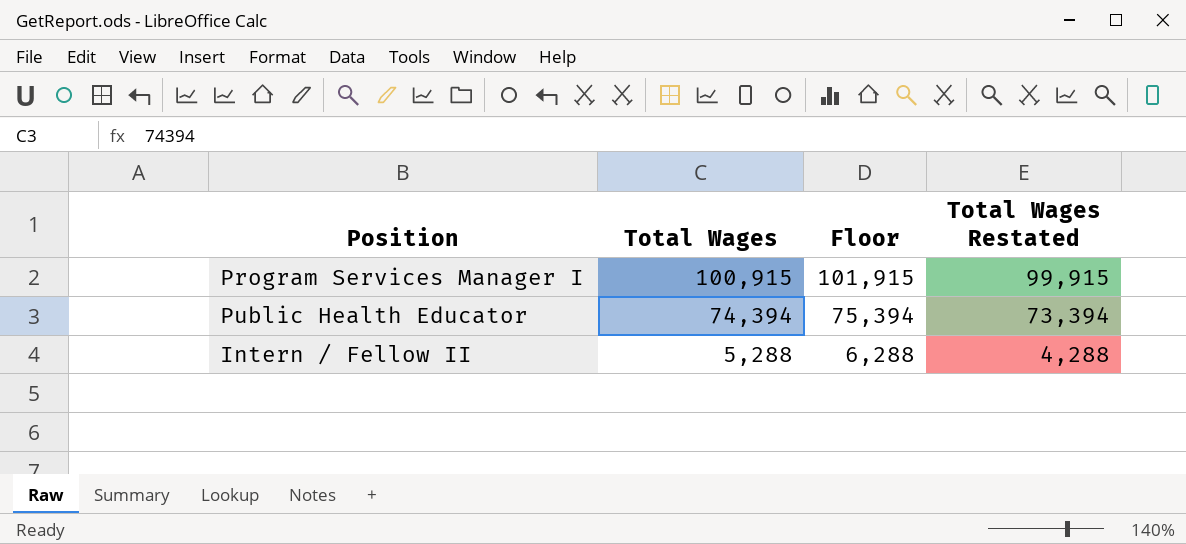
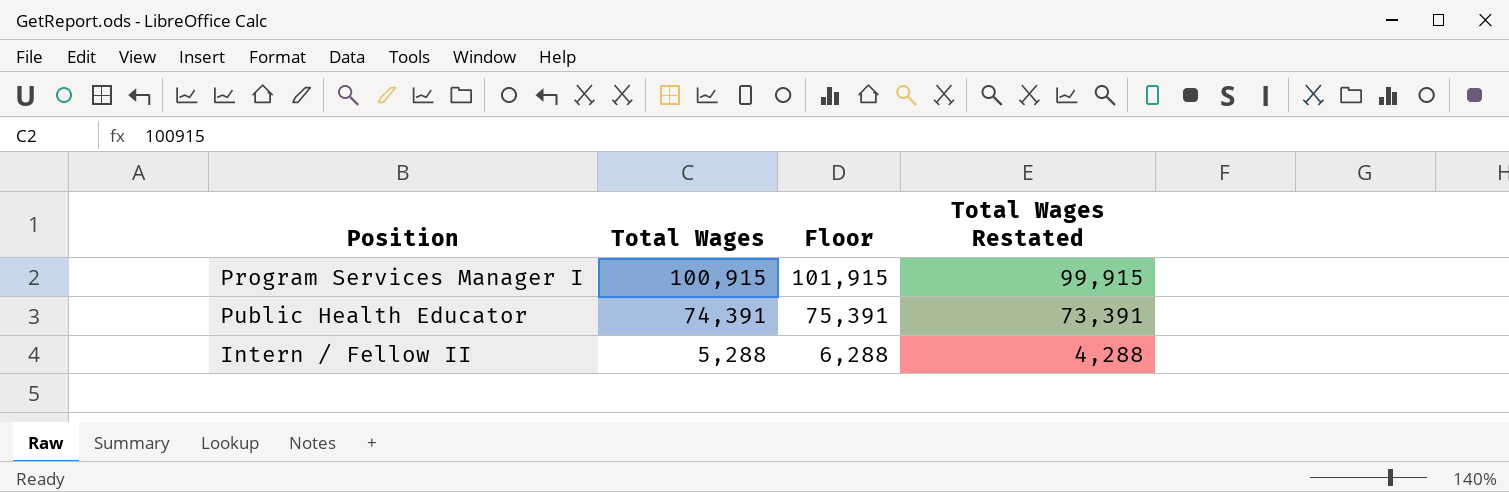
Public Health Educator | Total Wages: 74,394 -> 74,391
Public Health Educator | Floor: 75,394 -> 75,391
Public Health Educator | Total Wages Restated: 73,394 -> 73,391

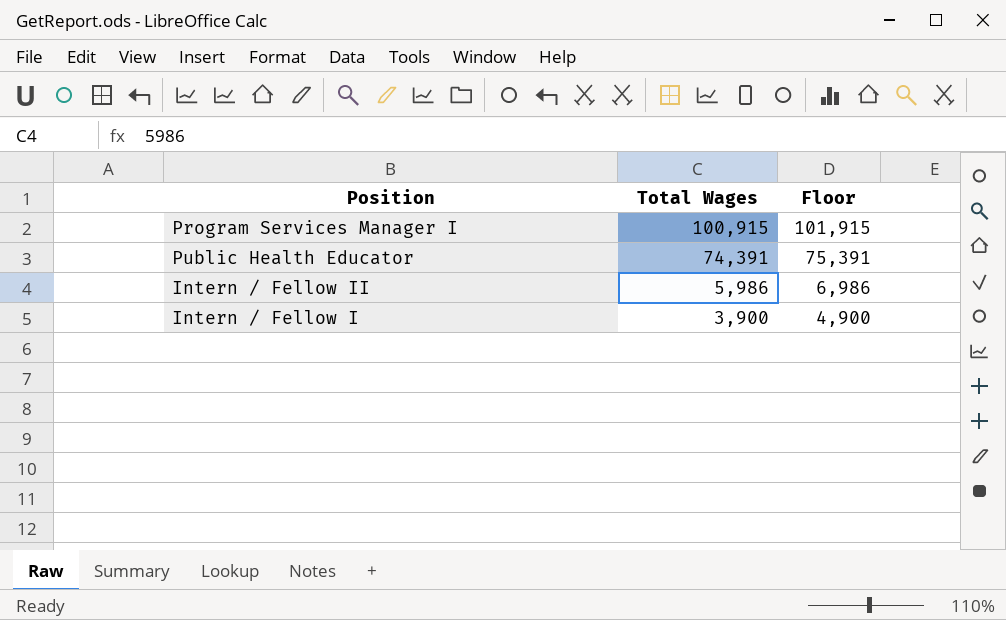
column Total Wages Restated | formula: [Total Wages] - 1000 -> none
Intern / Fellow II | Total Wages: 5,288 -> 5,986
Intern / Fellow II | Floor: 6,288 -> 6,986
row Intern / Fellow I: none -> 3,900 | 4,900

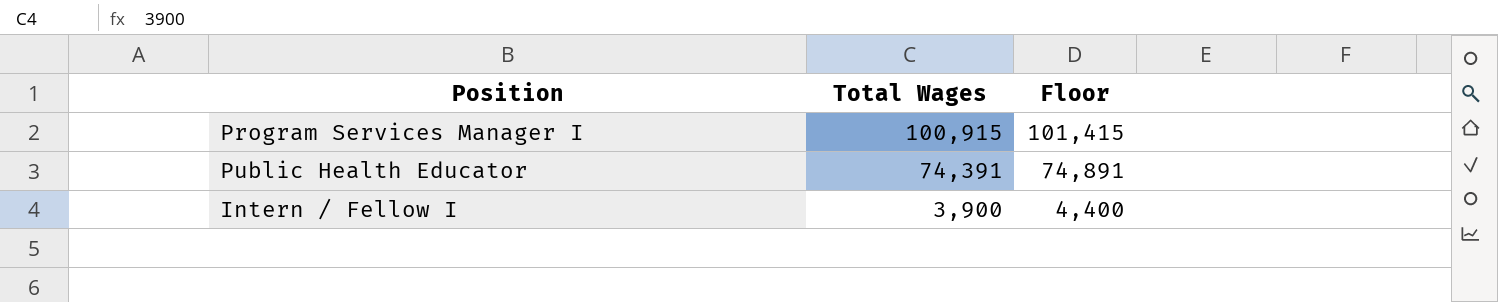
column Floor | formula: [Total Wages] + 1000 -> [Total Wages] + 500
row Intern / Fellow II: 5,986 | 6,986 -> none

